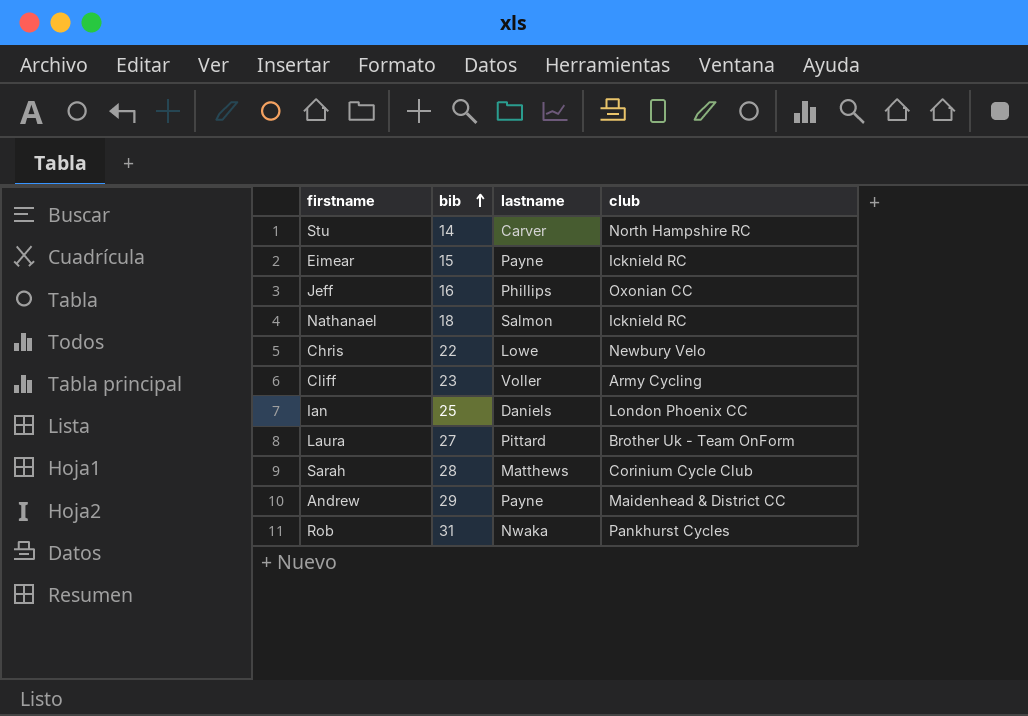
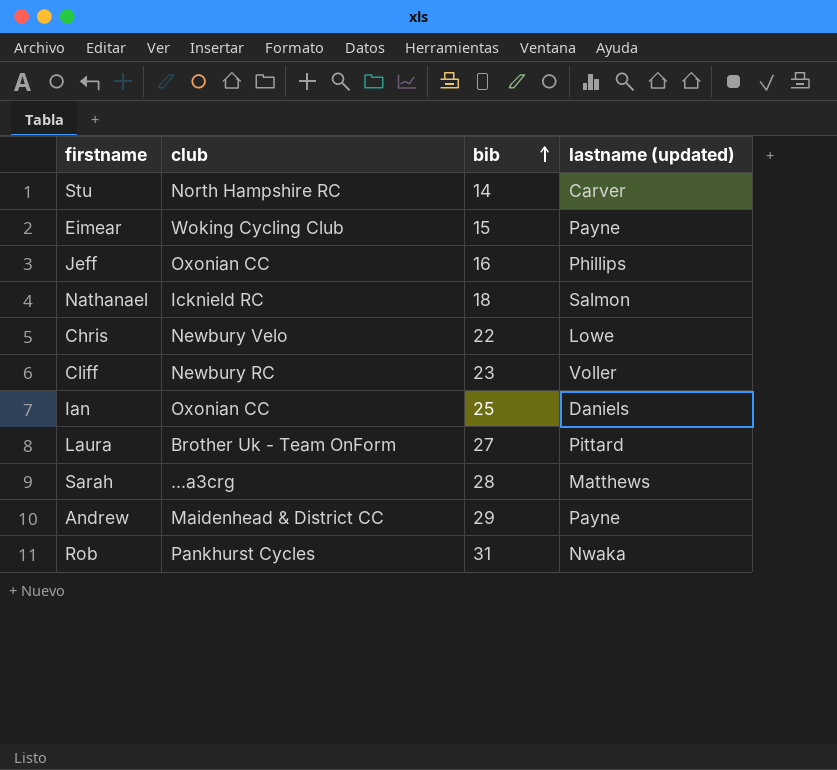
column club | position: 4 -> 2
column name: lastname -> lastname (updated)
Eimear | club: Icknield RC -> Woking Cycling Club
Cliff | club: Army Cycling -> Newbury RC
Ian | club: London Phoenix CC -> Oxonian CC
Sarah | club: Corinium Cycle Club -> ...a3crg

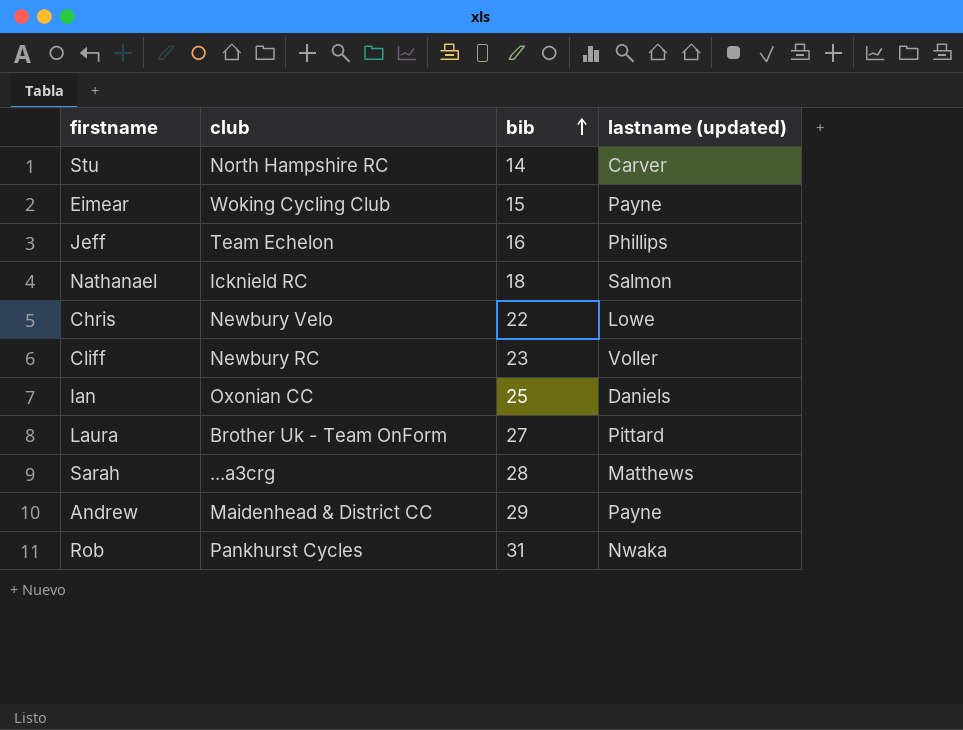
Jeff | club: Oxonian CC -> Team Echelon

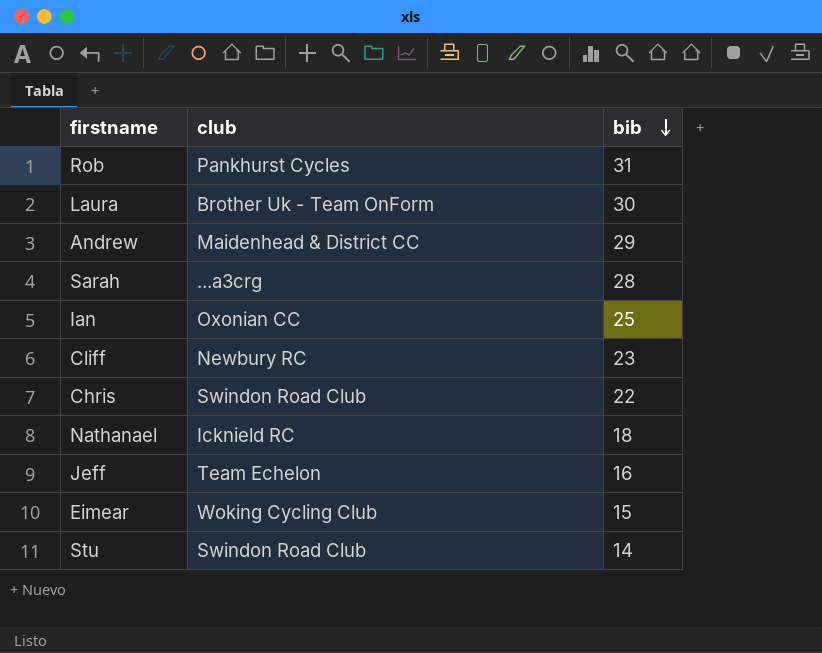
row order: bib ascending -> bib descending
column lastname (updated) | position: 4 -> none
Laura | bib: 27 -> 30
Chris | club: Newbury Velo -> Swindon Road Club
Stu | club: North Hampshire RC -> Swindon Road Club

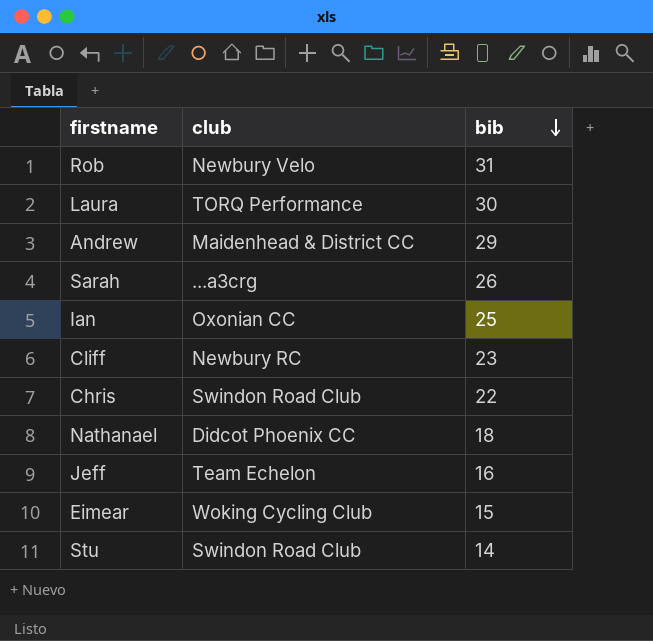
Rob | club: Pankhurst Cycles -> Newbury Velo
Laura | club: Brother Uk - Team OnForm -> TORQ Performance
Sarah | bib: 28 -> 26
Nathanael | club: Icknield RC -> Didcot Phoenix CC

